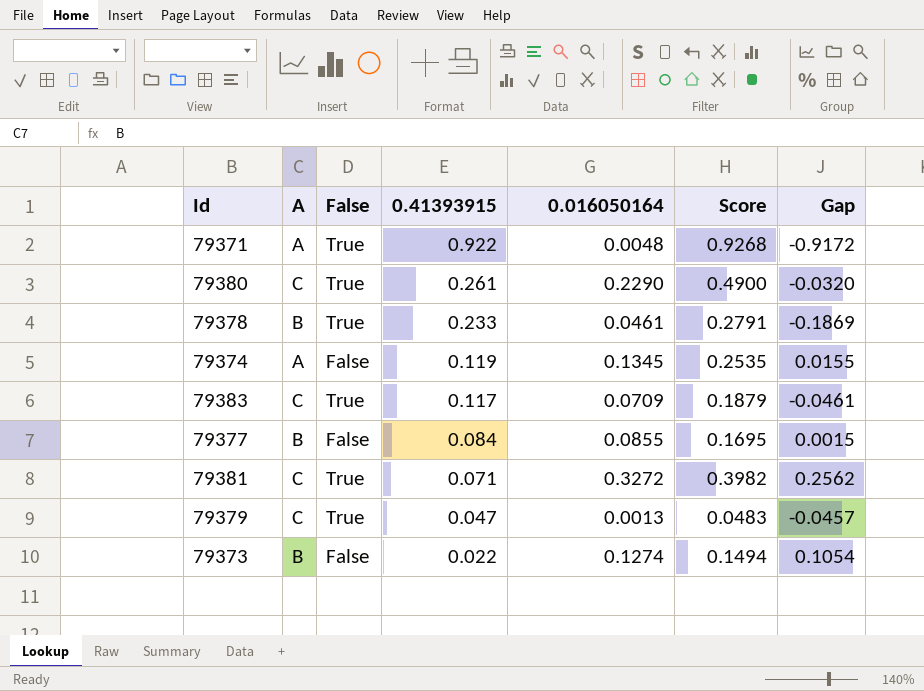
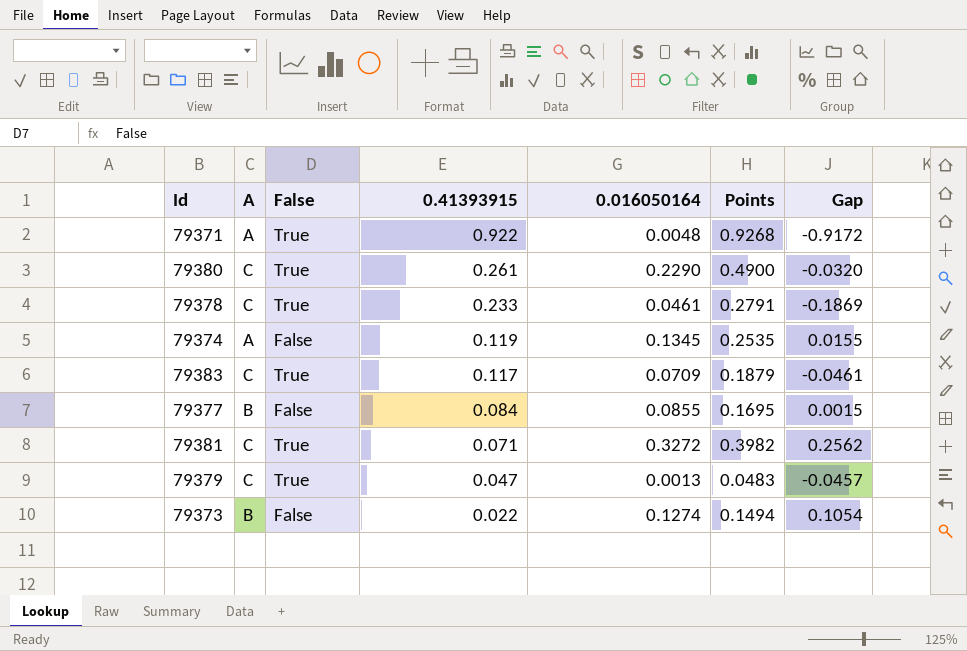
column name: Score -> Points
79378 | A: B -> C

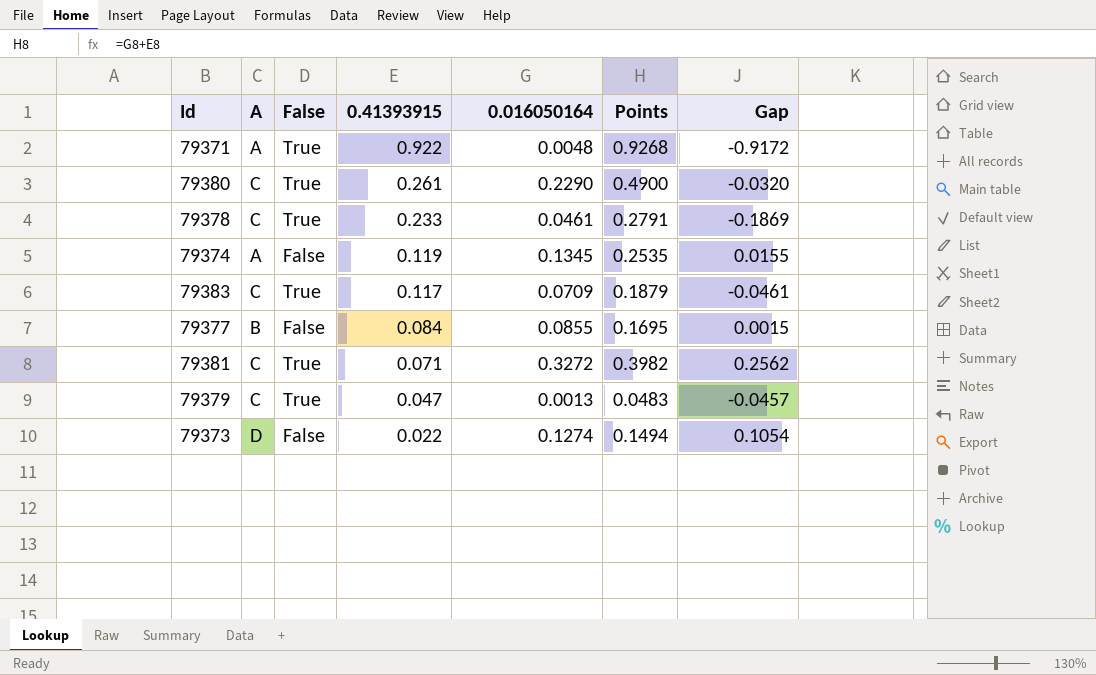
79373 | A: B -> D

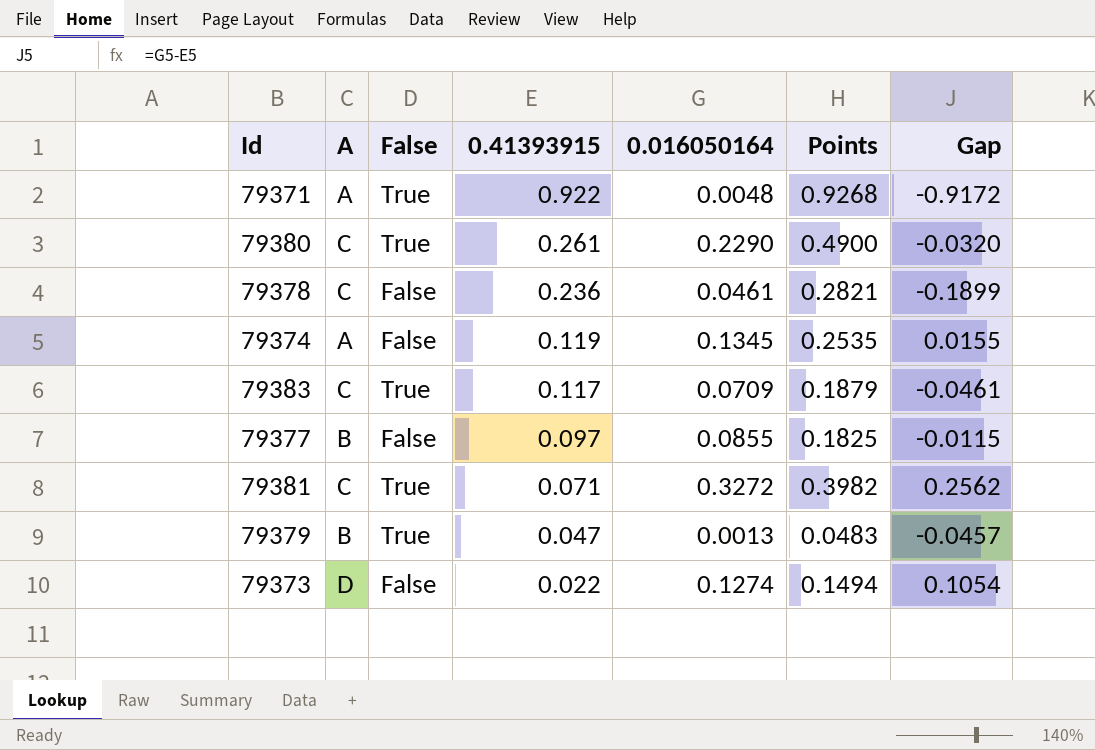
79378 | False: True -> False
79378 | 0.41393915: 0.233 -> 0.236
79378 | Points: 0.2791 -> 0.2821
79378 | Gap: -0.1869 -> -0.1899
79377 | 0.41393915: 0.084 -> 0.097
79377 | Points: 0.1695 -> 0.1825
79377 | Gap: 0.0015 -> -0.0115
79379 | A: C -> B

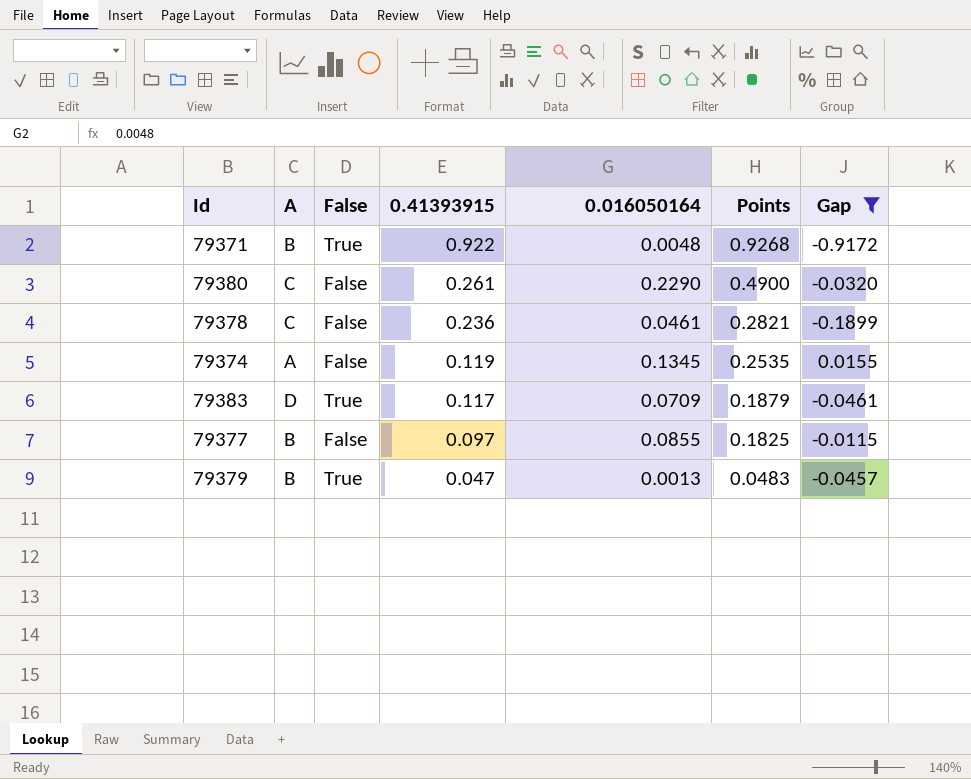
filter: none -> Gap <= 0.0155
79371 | A: A -> B
79380 | False: True -> False
79383 | A: C -> D

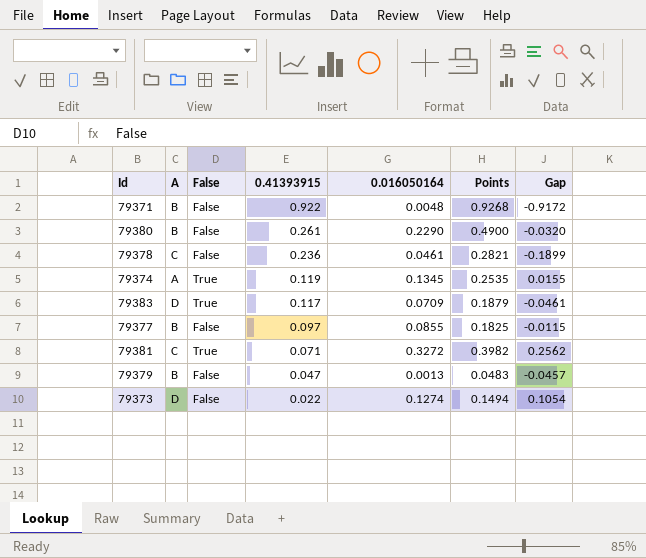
filter: Gap <= 0.0155 -> none
79371 | False: True -> False
79380 | A: C -> B
79374 | False: False -> True
79379 | False: True -> False

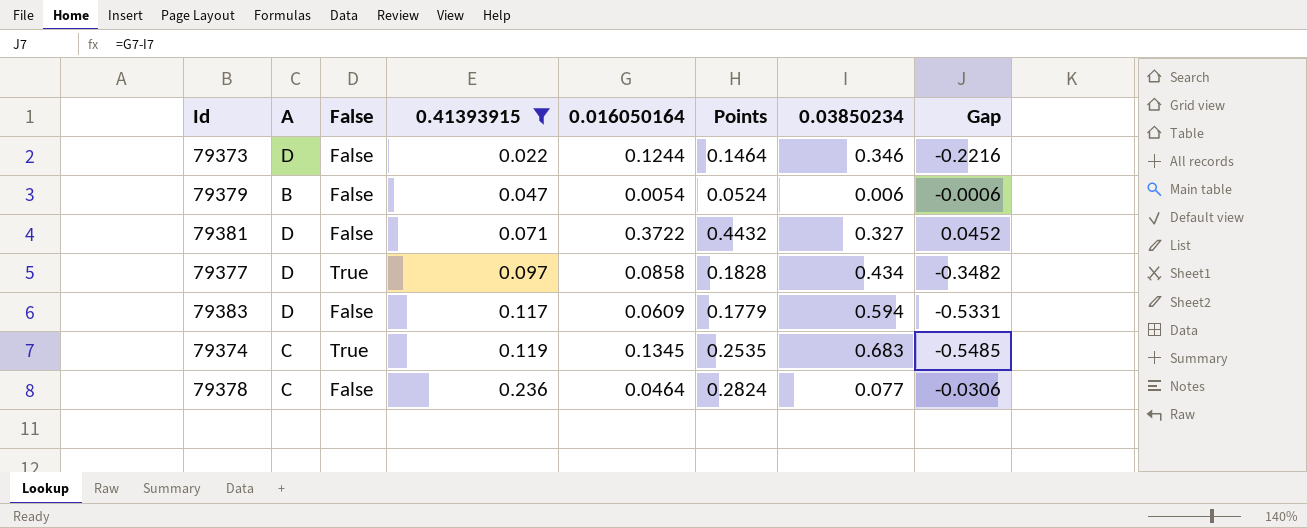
filter: none -> 0.41393915 <= 0.236
row order: 0.41393915 descending -> 0.41393915 ascending
column 0.03850234 | position: none -> 7
column Gap | formula: [0.016050164] - [0.41393915] -> [0.016050164] - [0.03850234]
79373 | 0.016050164: 0.1274 -> 0.1244
79373 | Points: 0.1494 -> 0.1464
79379 | 0.016050164: 0.0013 -> 0.0054
79379 | Points: 0.0483 -> 0.0524
79381 | A: C -> D
79381 | False: True -> False
79381 | 0.016050164: 0.3272 -> 0.3722
79381 | Points: 0.3982 -> 0.4432
79377 | A: B -> D
79377 | False: False -> True
79377 | 0.016050164: 0.0855 -> 0.0858
79377 | Points: 0.1825 -> 0.1828
79383 | False: True -> False
79383 | 0.016050164: 0.0709 -> 0.0609
79383 | Points: 0.1879 -> 0.1779
79374 | A: A -> C
79378 | 0.016050164: 0.0461 -> 0.0464
79378 | Points: 0.2821 -> 0.2824

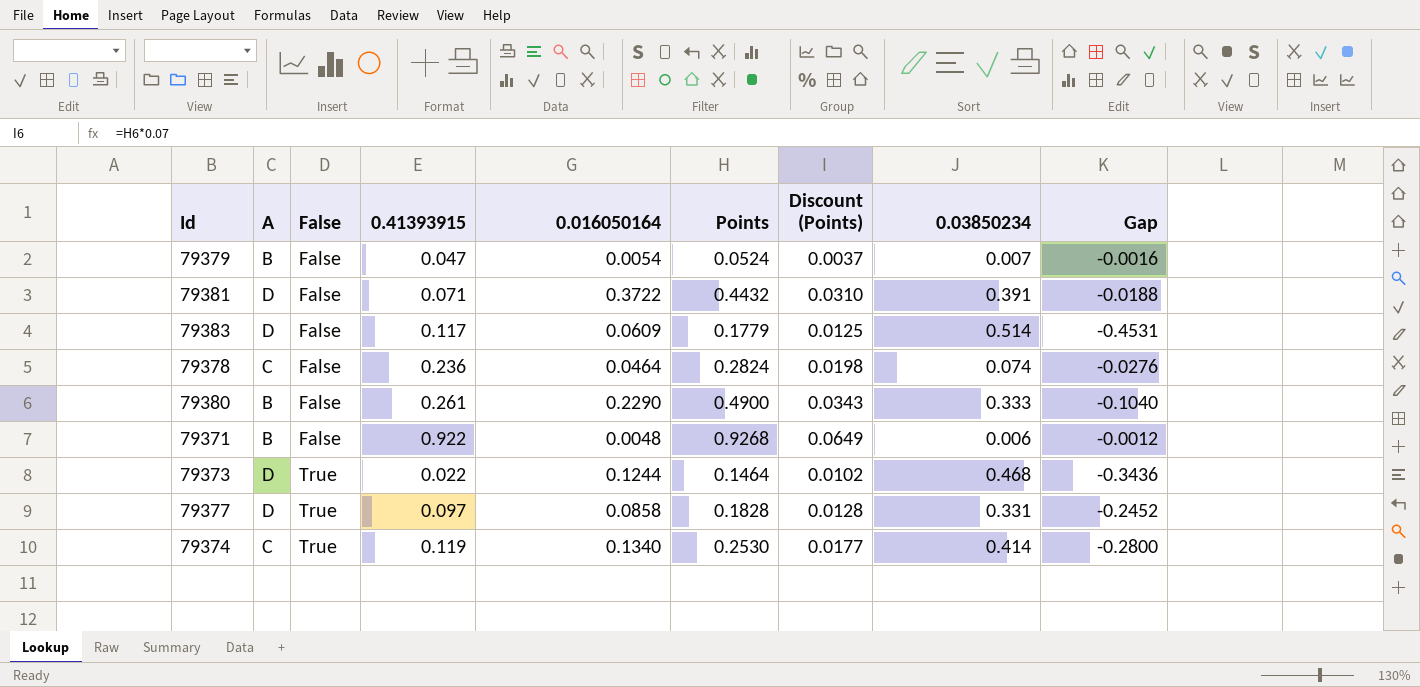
filter: 0.41393915 <= 0.236 -> none
row order: 0.41393915 ascending -> False ascending
column Discount (Points) | formula: none -> [Points] * 0.07
79379 | 0.03850234: 0.006 -> 0.007
79379 | Gap: -0.0006 -> -0.0016
79381 | 0.03850234: 0.327 -> 0.391
79381 | Gap: 0.0452 -> -0.0188
79383 | 0.03850234: 0.594 -> 0.514
79383 | Gap: -0.5331 -> -0.4531
79378 | 0.03850234: 0.077 -> 0.074
79378 | Gap: -0.0306 -> -0.0276
79373 | False: False -> True
79373 | 0.03850234: 0.346 -> 0.468
79373 | Gap: -0.2216 -> -0.3436
79377 | 0.03850234: 0.434 -> 0.331
79377 | Gap: -0.3482 -> -0.2452
79374 | 0.016050164: 0.1345 -> 0.1340
79374 | Points: 0.2535 -> 0.2530
79374 | 0.03850234: 0.683 -> 0.414
79374 | Gap: -0.5485 -> -0.2800

